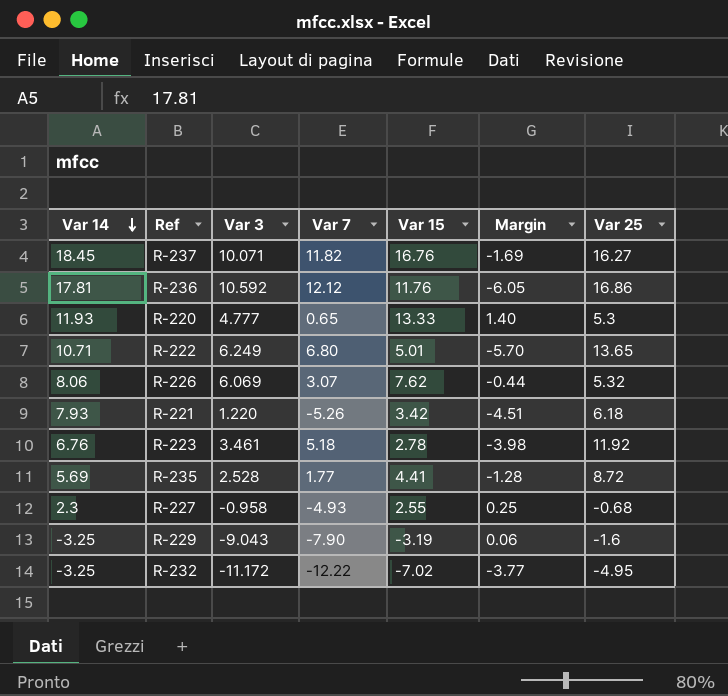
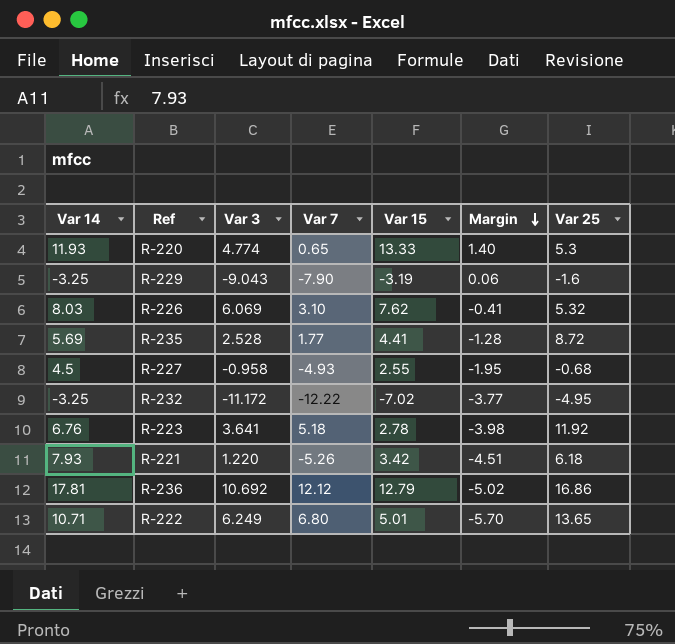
row order: Var 14 descending -> Margin descending
row R-237: 18.45 | 10.071 | 11.82 | 16.76 | -1.69 | 16.27 -> none
R-220 | Var 3: 4.777 -> 4.774
R-226 | Var 14: 8.06 -> 8.03
R-226 | Var 7: 3.07 -> 3.10
R-226 | Margin: -0.44 -> -0.41
R-227 | Var 14: 2.3 -> 4.5
R-227 | Margin: 0.25 -> -1.95
R-223 | Var 3: 3.461 -> 3.641
R-236 | Var 3: 10.592 -> 10.692
R-236 | Var 15: 11.76 -> 12.79
R-236 | Margin: -6.05 -> -5.02

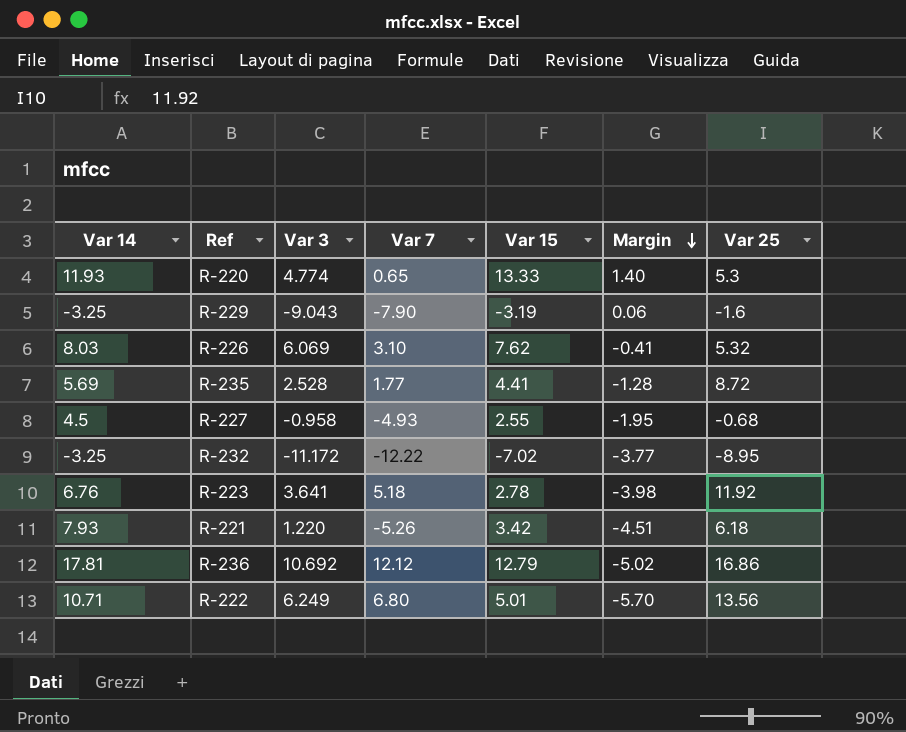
R-232 | Var 25: -4.95 -> -8.95
R-222 | Var 25: 13.65 -> 13.56

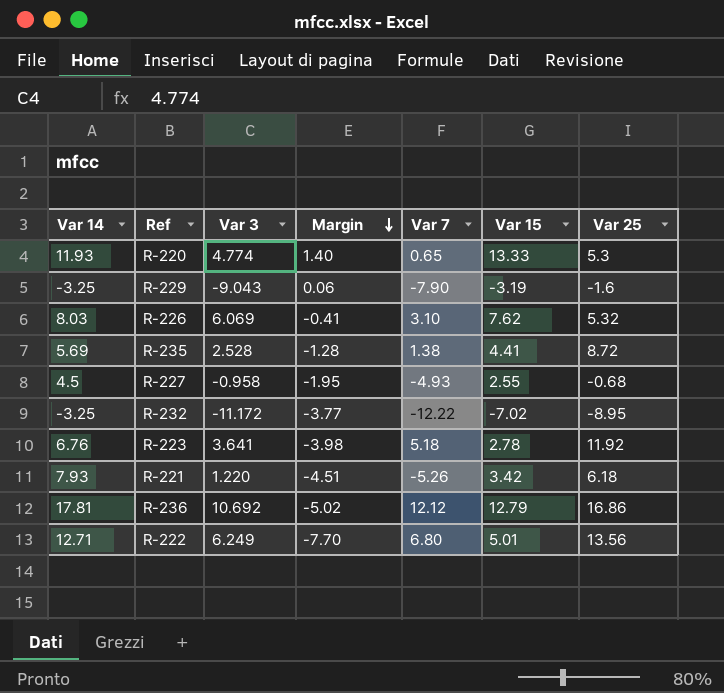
column Margin | position: 6 -> 4
R-235 | Var 7: 1.77 -> 1.38
R-222 | Var 14: 10.71 -> 12.71
R-222 | Margin: -5.70 -> -7.70

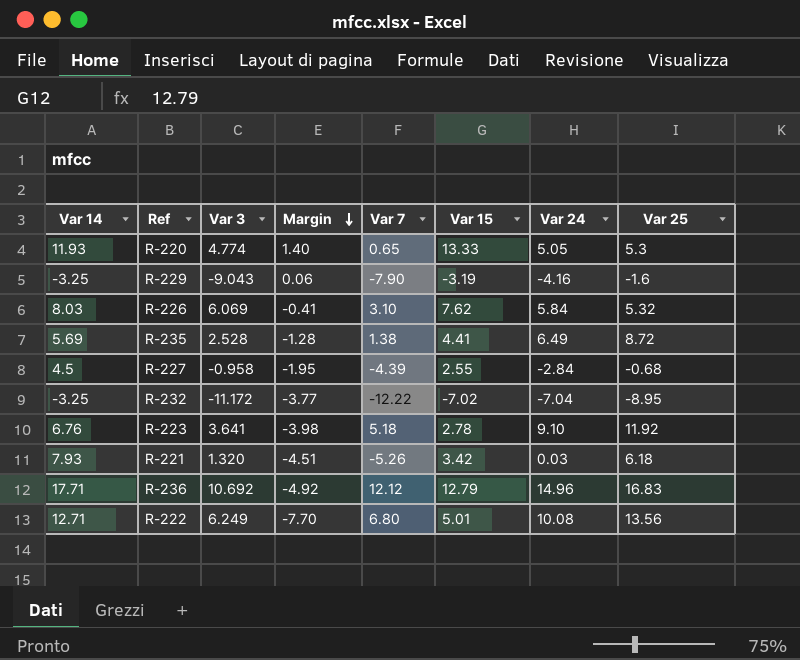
column Var 24 | position: none -> 7
R-227 | Var 7: -4.93 -> -4.39
R-221 | Var 3: 1.220 -> 1.320
R-236 | Var 14: 17.81 -> 17.71
R-236 | Margin: -5.02 -> -4.92
R-236 | Var 25: 16.86 -> 16.83

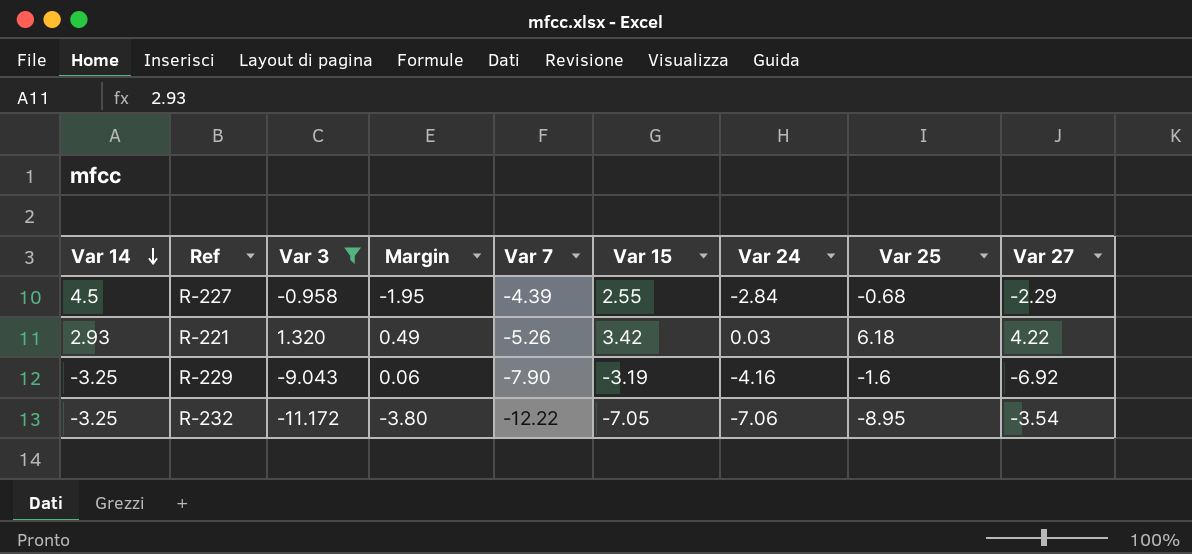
filter: none -> Var 3 <= 1.320
row order: Margin descending -> Var 14 descending
column Var 27 | position: none -> 9
R-221 | Var 14: 7.93 -> 2.93
R-221 | Margin: -4.51 -> 0.49
R-232 | Margin: -3.77 -> -3.80
R-232 | Var 15: -7.02 -> -7.05
R-232 | Var 24: -7.04 -> -7.06

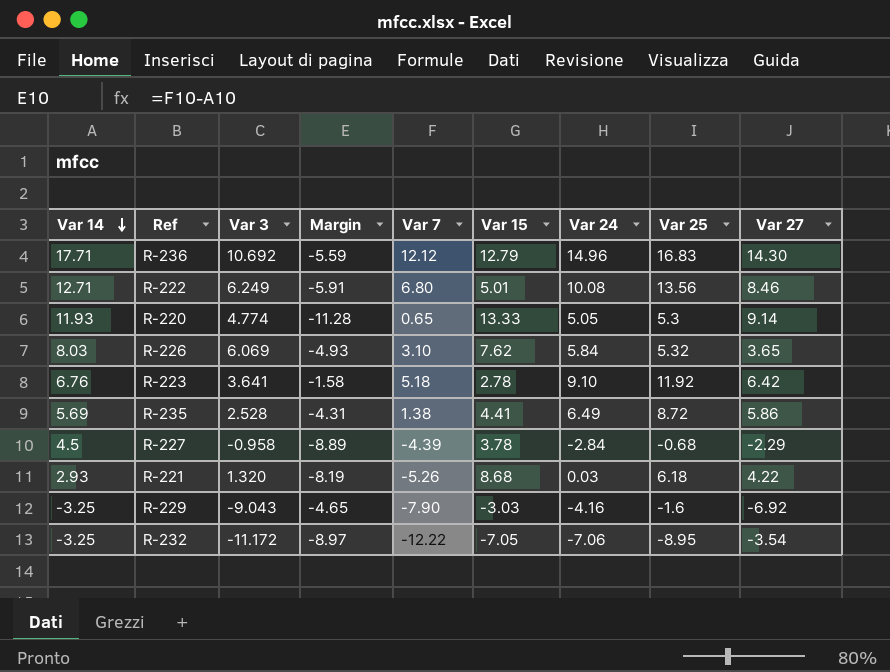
filter: Var 3 <= 1.320 -> none
column Margin | formula: [Var 15] - [Var 14] -> [Var 7] - [Var 14]
R-227 | Var 15: 2.55 -> 3.78
R-221 | Var 15: 3.42 -> 8.68
R-229 | Var 15: -3.19 -> -3.03

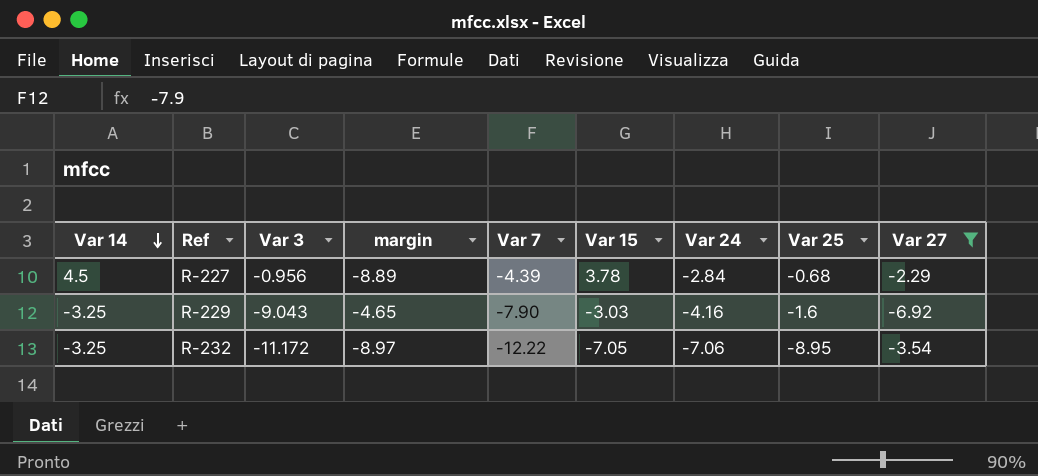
filter: none -> Var 27 <= -2.29
column name: Margin -> margin
R-227 | Var 3: -0.958 -> -0.956

